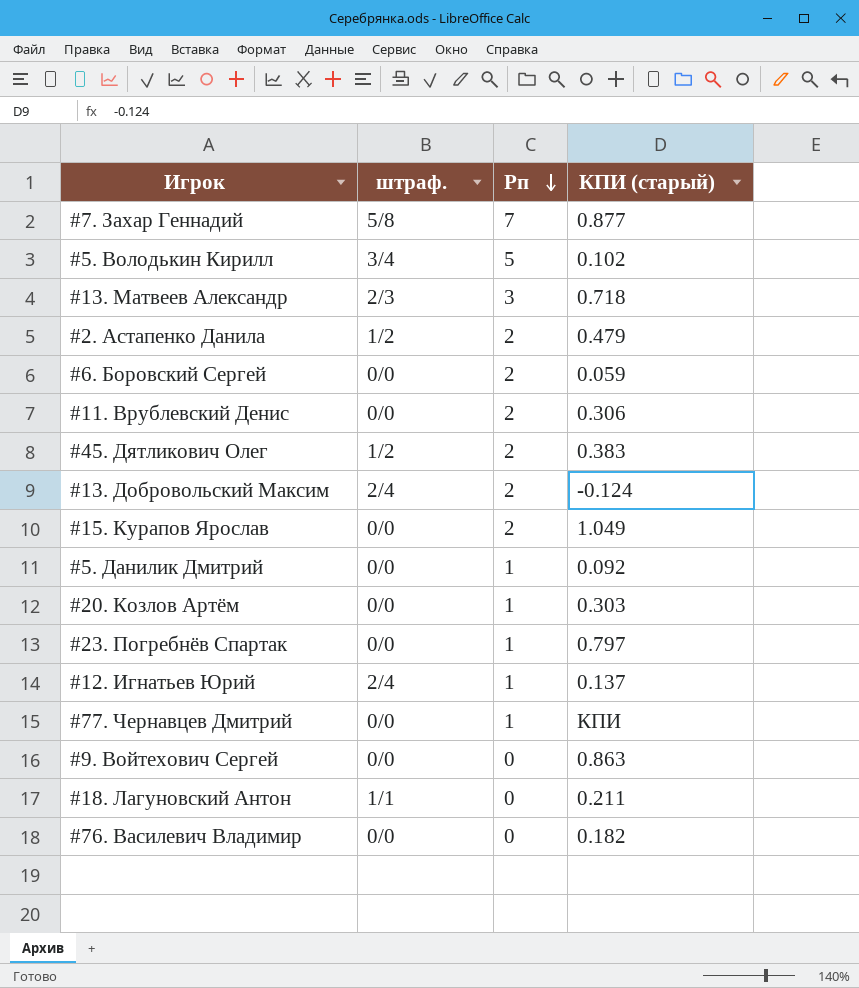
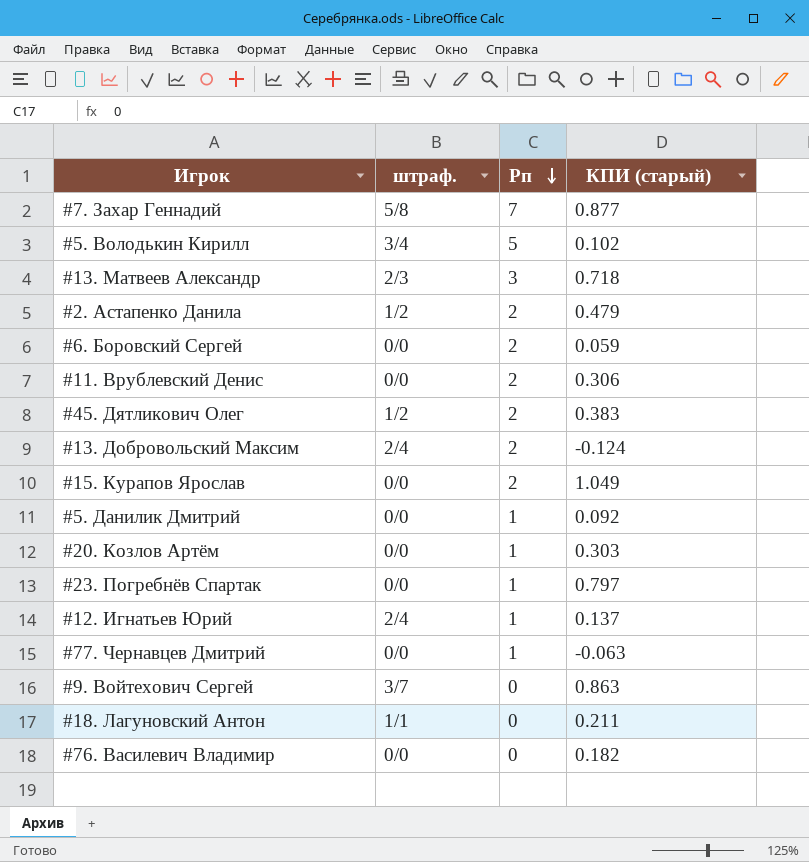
#77. Чернавцев Дмитрий | КПИ (старый): КПИ -> -0.063
#9. Войтехович Сергей | штраф.: 0/0 -> 3/7

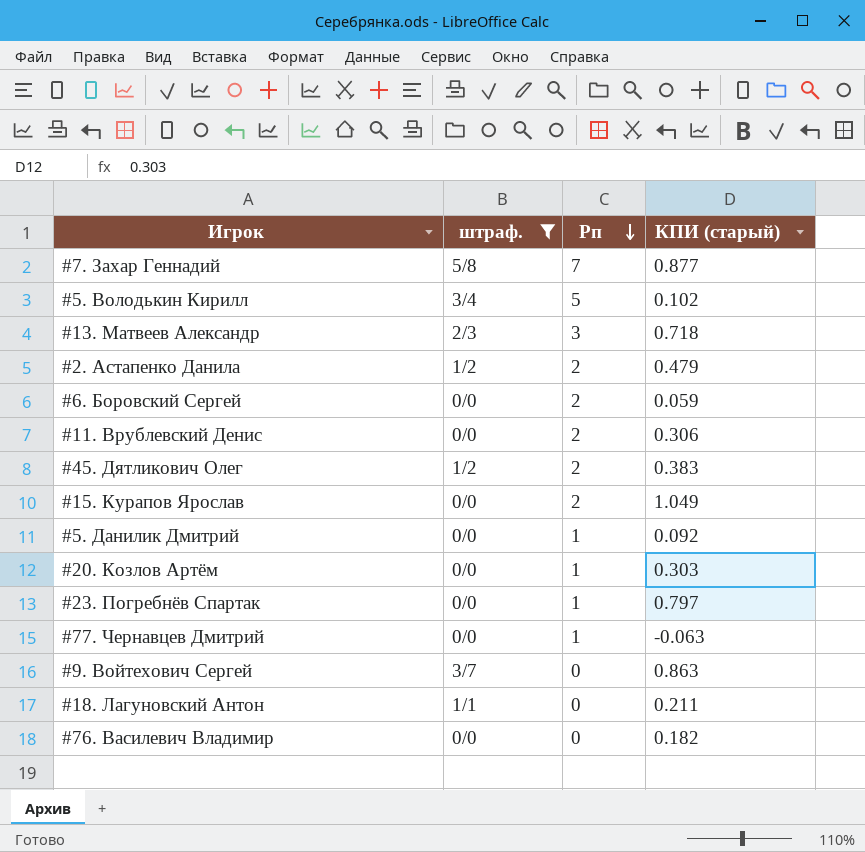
filter: none -> штраф. != 2/4

